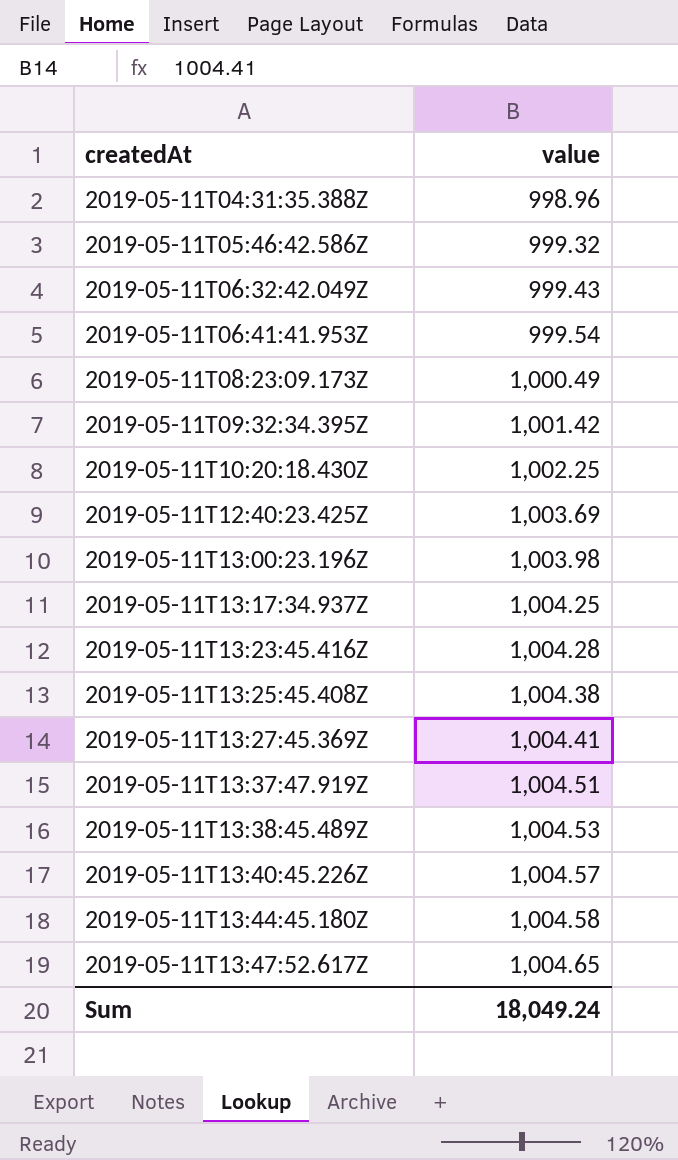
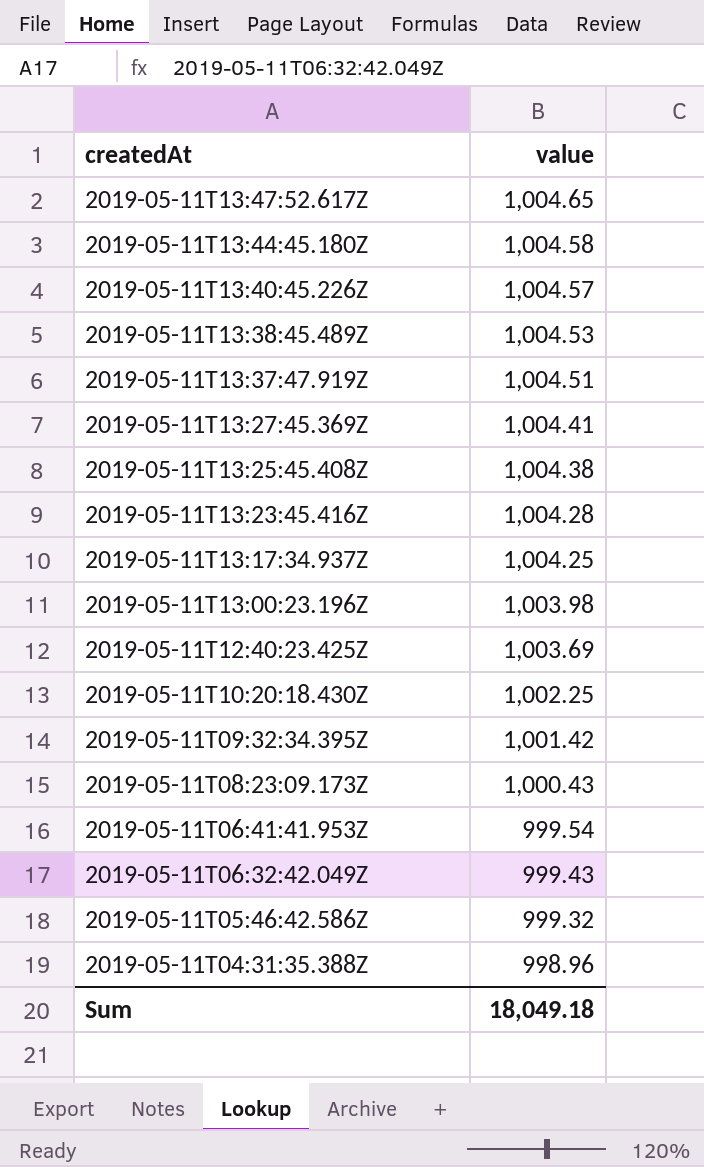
row order: createdAt ascending -> createdAt descending
2019-05-11T08:23:09.173Z | value: 1,000.49 -> 1,000.43
Sum | value: 18,049.24 -> 18,049.18

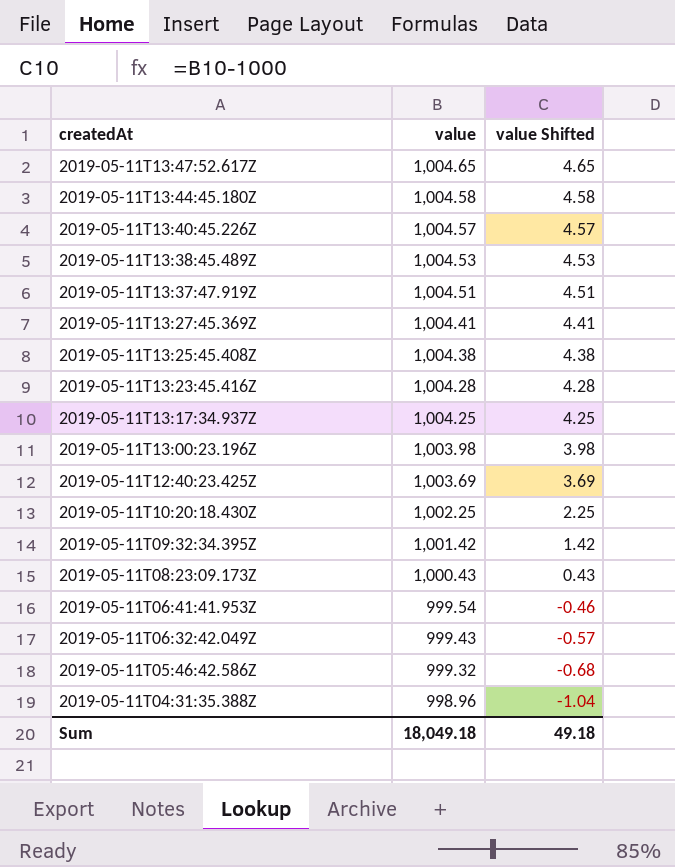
column value Shifted | formula: none -> [value] - 1000

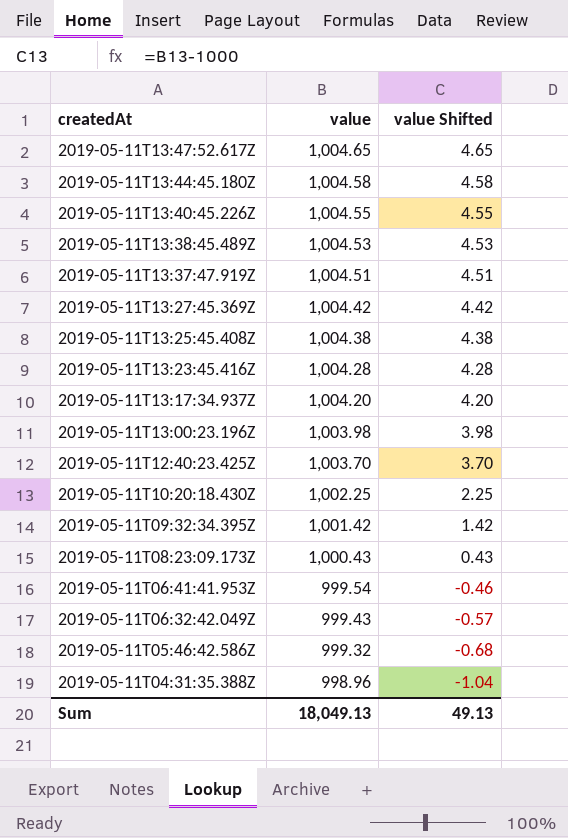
2019-05-11T13:40:45.226Z | value: 1,004.57 -> 1,004.55
2019-05-11T13:40:45.226Z | value Shifted: 4.57 -> 4.55
2019-05-11T13:27:45.369Z | value: 1,004.41 -> 1,004.42
2019-05-11T13:27:45.369Z | value Shifted: 4.41 -> 4.42
2019-05-11T13:17:34.937Z | value: 1,004.25 -> 1,004.20
2019-05-11T13:17:34.937Z | value Shifted: 4.25 -> 4.20
2019-05-11T12:40:23.425Z | value: 1,003.69 -> 1,003.70
2019-05-11T12:40:23.425Z | value Shifted: 3.69 -> 3.70
Sum | value: 18,049.18 -> 18,049.13
Sum | value Shifted: 49.18 -> 49.13

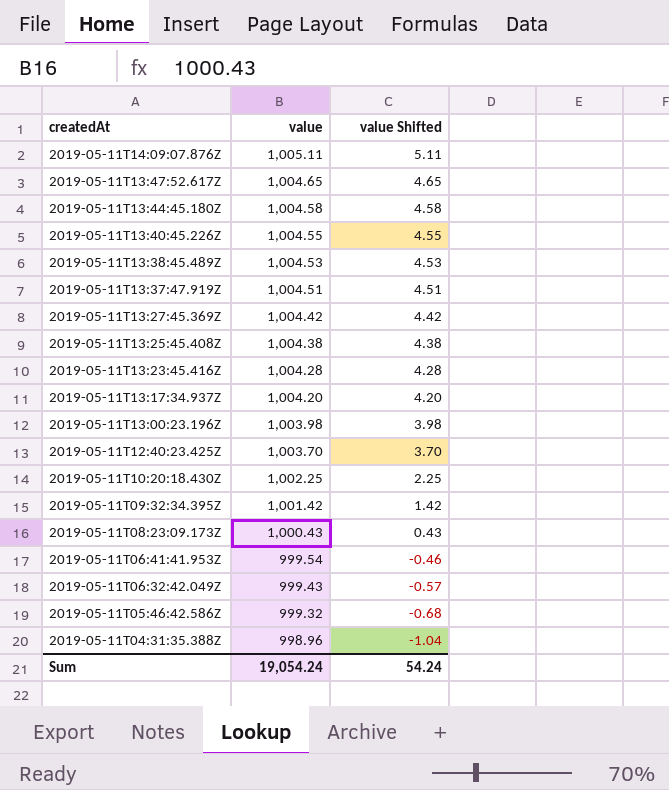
row 2019-05-11T14:09:07.876Z: none -> 1,005.11 | 5.11
Sum | value: 18,049.13 -> 19,054.24
Sum | value Shifted: 49.13 -> 54.24

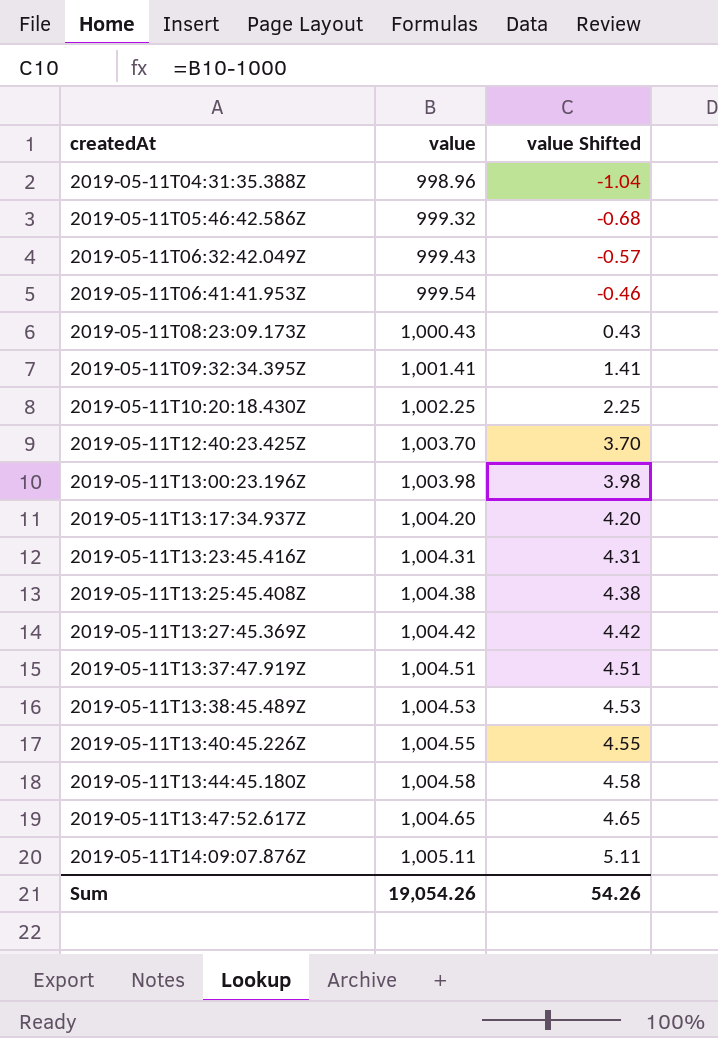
row order: createdAt descending -> createdAt ascending
2019-05-11T09:32:34.395Z | value: 1,001.42 -> 1,001.41
2019-05-11T09:32:34.395Z | value Shifted: 1.42 -> 1.41
2019-05-11T13:23:45.416Z | value: 1,004.28 -> 1,004.31
2019-05-11T13:23:45.416Z | value Shifted: 4.28 -> 4.31
Sum | value: 19,054.24 -> 19,054.26
Sum | value Shifted: 54.24 -> 54.26

